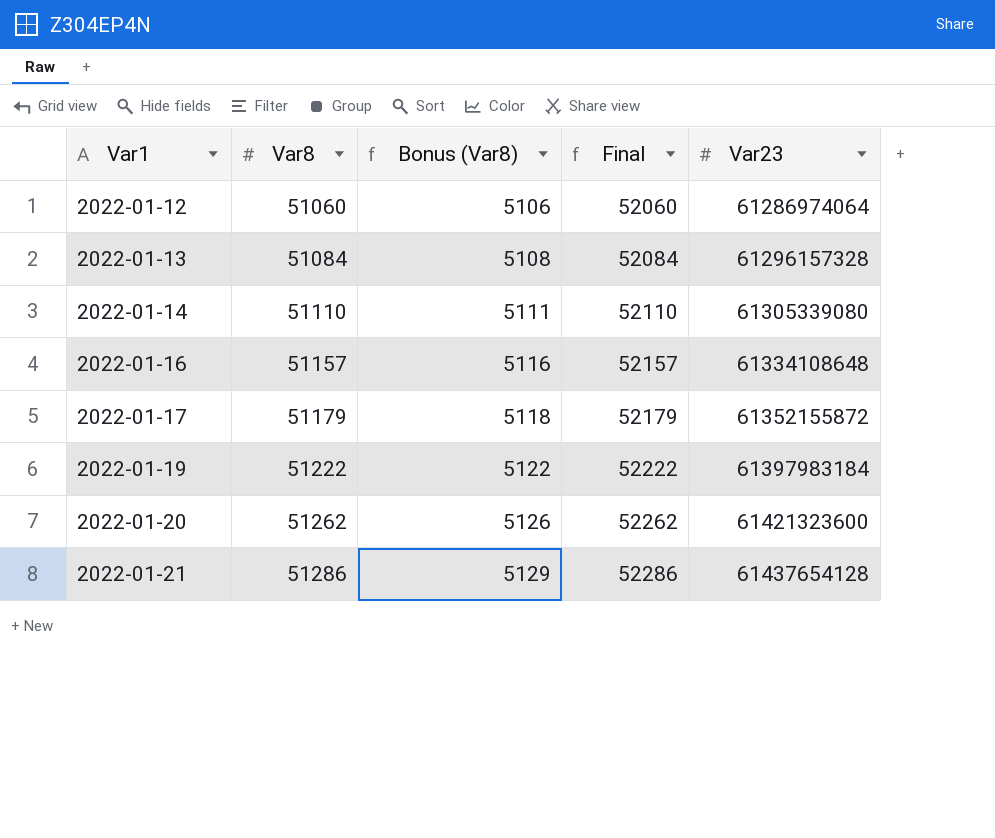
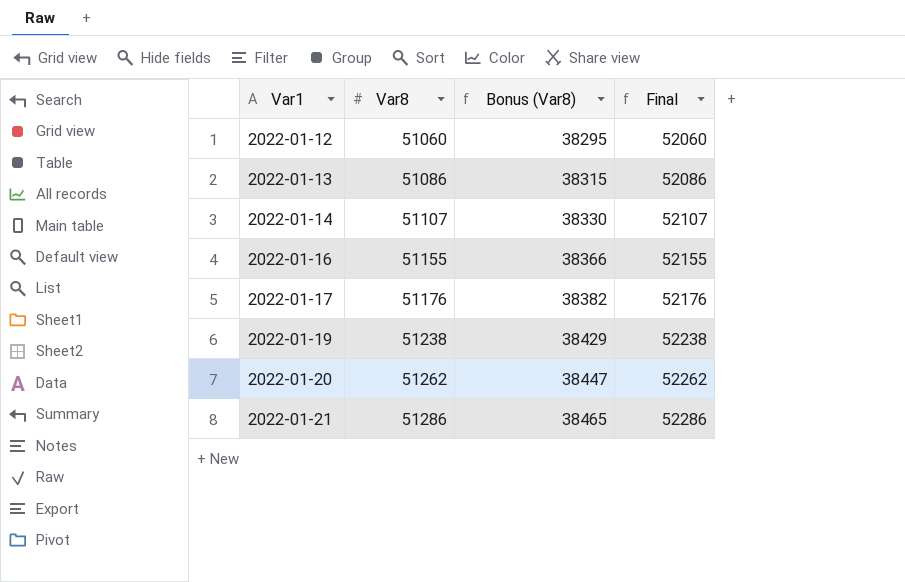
column Var23 | position: 5 -> none
column Bonus (Var8) | formula: [Var8] * 0.1 -> [Var8] * 0.75
2022-01-13 | Var8: 51084 -> 51086
2022-01-13 | Final: 52084 -> 52086
2022-01-14 | Var8: 51110 -> 51107
2022-01-14 | Final: 52110 -> 52107
2022-01-16 | Var8: 51157 -> 51155
2022-01-16 | Final: 52157 -> 52155
2022-01-17 | Var8: 51179 -> 51176
2022-01-17 | Final: 52179 -> 52176
2022-01-19 | Var8: 51222 -> 51238
2022-01-19 | Final: 52222 -> 52238

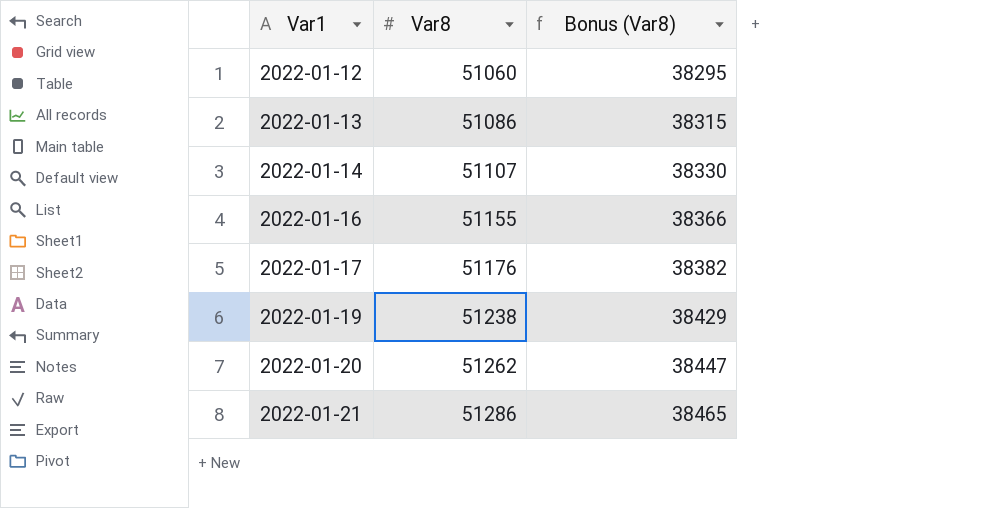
column Final | formula: [Var8] + 1000 -> none

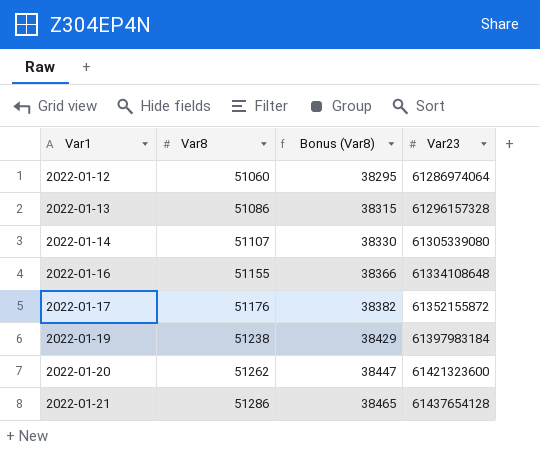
column Var23 | position: none -> 4

